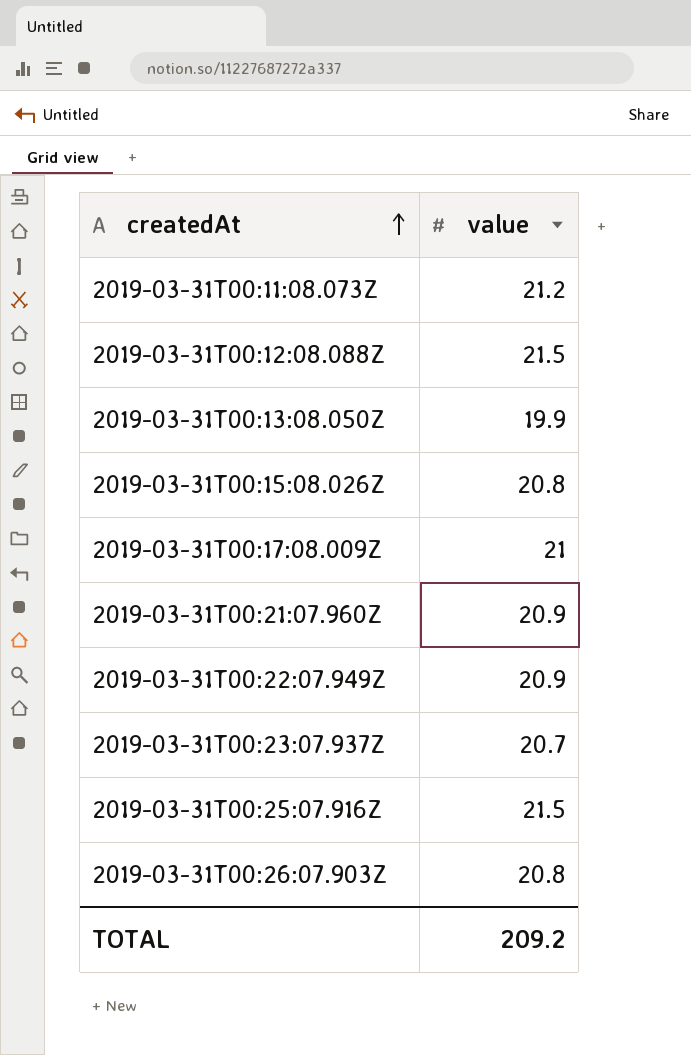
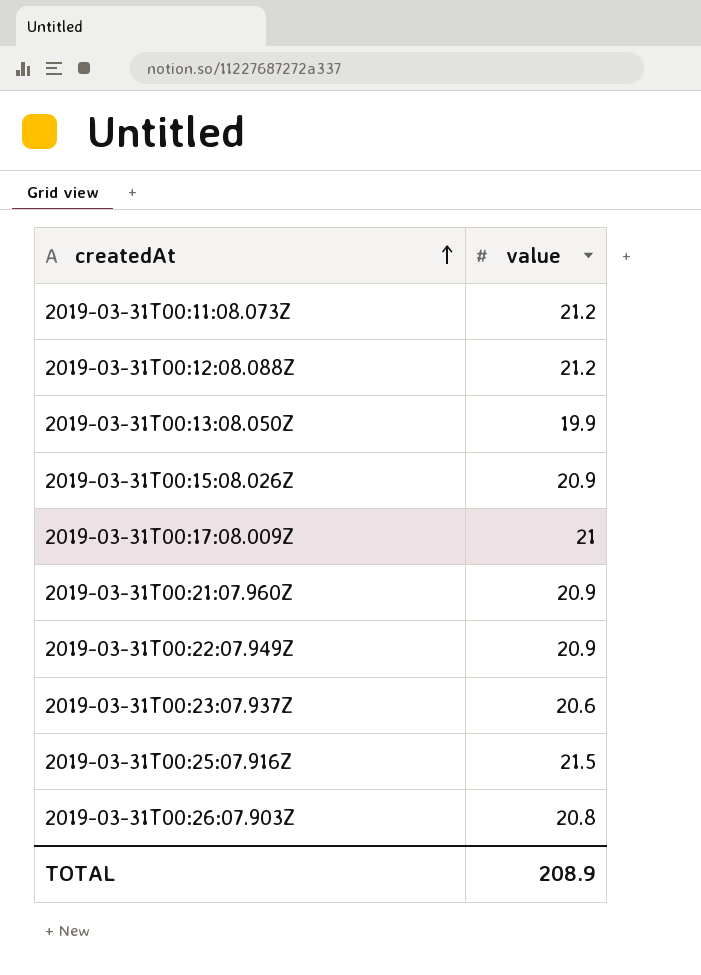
2019-03-31T00:12:08.088Z | value: 21.5 -> 21.2
2019-03-31T00:15:08.026Z | value: 20.8 -> 20.9
2019-03-31T00:23:07.937Z | value: 20.7 -> 20.6
TOTAL | value: 209.2 -> 208.9

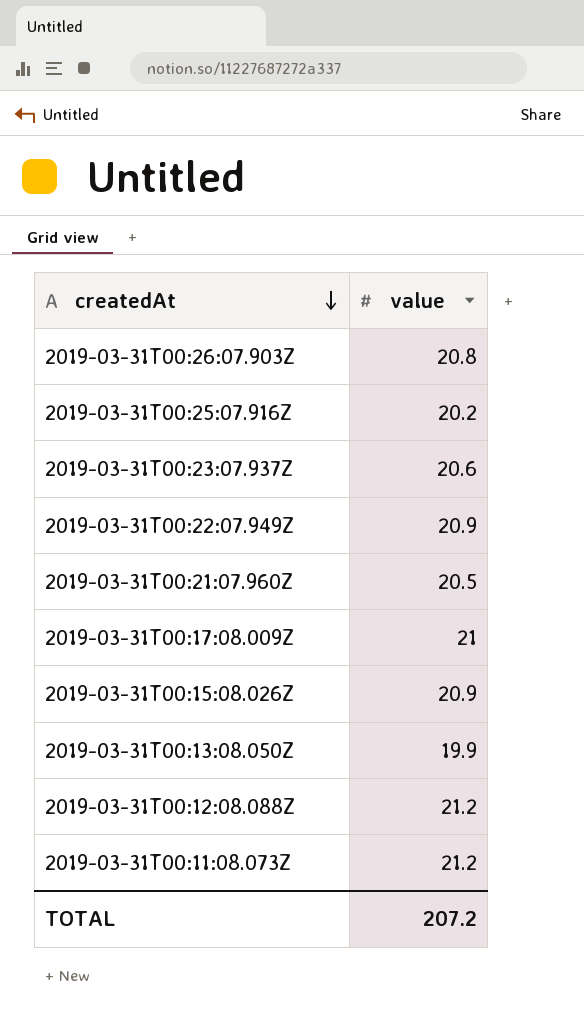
row order: createdAt ascending -> createdAt descending
2019-03-31T00:25:07.916Z | value: 21.5 -> 20.2
2019-03-31T00:21:07.960Z | value: 20.9 -> 20.5
TOTAL | value: 208.9 -> 207.2

